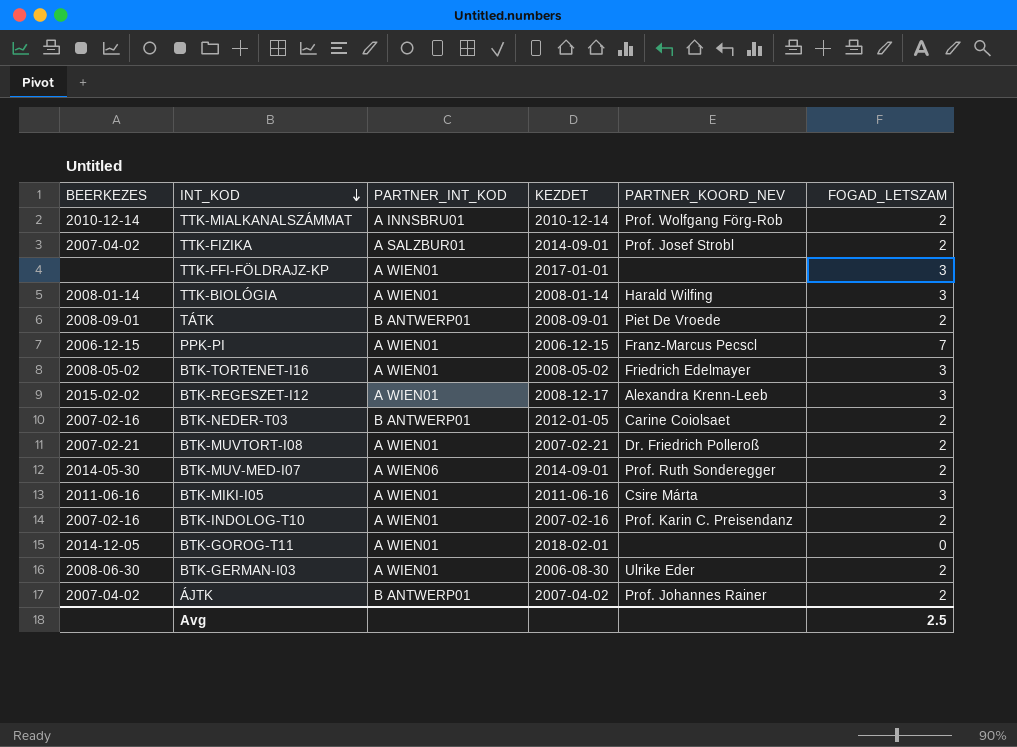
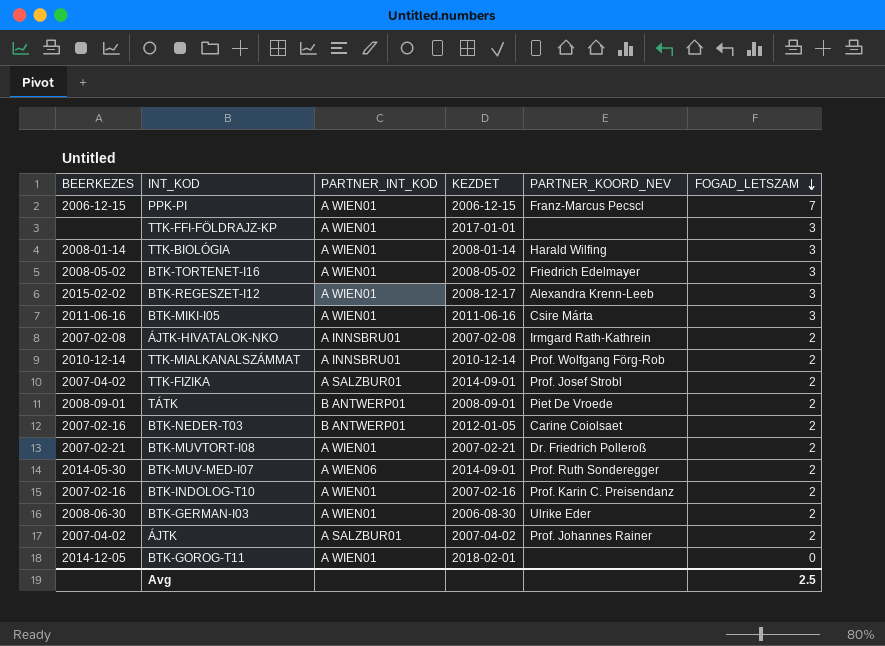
row order: INT_KOD descending -> FOGAD_LETSZAM descending
row ÁJTK-HIVATALOK-NKO: none -> 2007-02-08 | A INNSBRU01 | 2007-02-08 | Irmgard Rath-Kathrein | 2
ÁJTK | PARTNER_INT_KOD: B ANTWERP01 -> A SALZBUR01

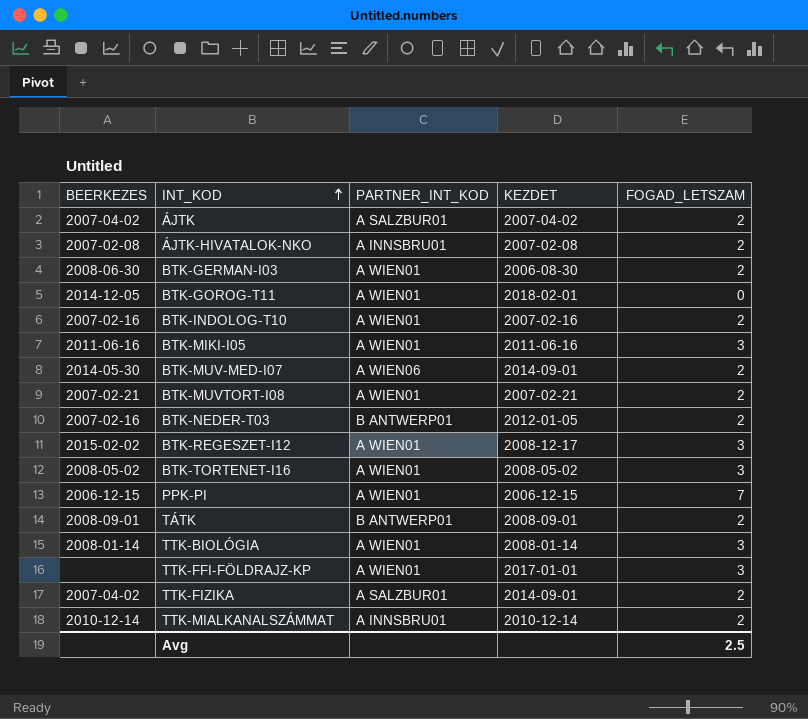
row order: FOGAD_LETSZAM descending -> INT_KOD ascending
column PARTNER_KOORD_NEV | position: 5 -> none

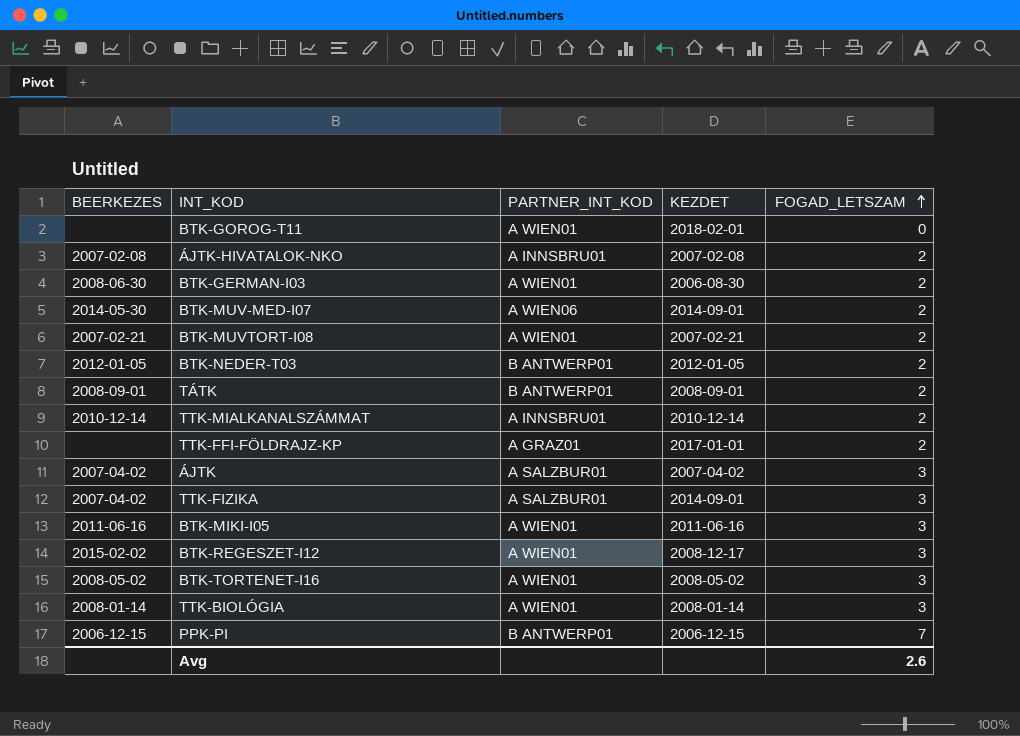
row order: INT_KOD ascending -> FOGAD_LETSZAM ascending
row BTK-INDOLOG-T10: 2007-02-16 | A WIEN01 | 2007-02-16 | 2 -> none
BTK-GOROG-T11 | BEERKEZES: 2014-12-05 -> none
BTK-NEDER-T03 | BEERKEZES: 2007-02-16 -> 2012-01-05
TTK-FFI-FÖLDRAJZ-KP | PARTNER_INT_KOD: A WIEN01 -> A GRAZ01
TTK-FFI-FÖLDRAJZ-KP | FOGAD_LETSZAM: 3 -> 2
ÁJTK | FOGAD_LETSZAM: 2 -> 3
TTK-FIZIKA | FOGAD_LETSZAM: 2 -> 3
PPK-PI | PARTNER_INT_KOD: A WIEN01 -> B ANTWERP01
Avg | FOGAD_LETSZAM: 2.5 -> 2.6

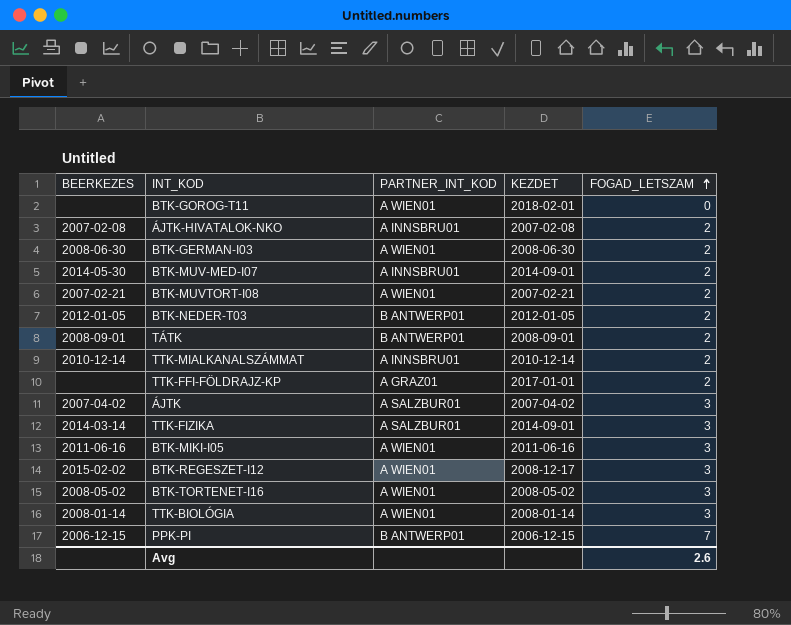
BTK-GERMAN-I03 | KEZDET: 2006-08-30 -> 2008-06-30
BTK-MUV-MED-I07 | PARTNER_INT_KOD: A WIEN06 -> A INNSBRU01
TTK-FIZIKA | BEERKEZES: 2007-04-02 -> 2014-03-14

